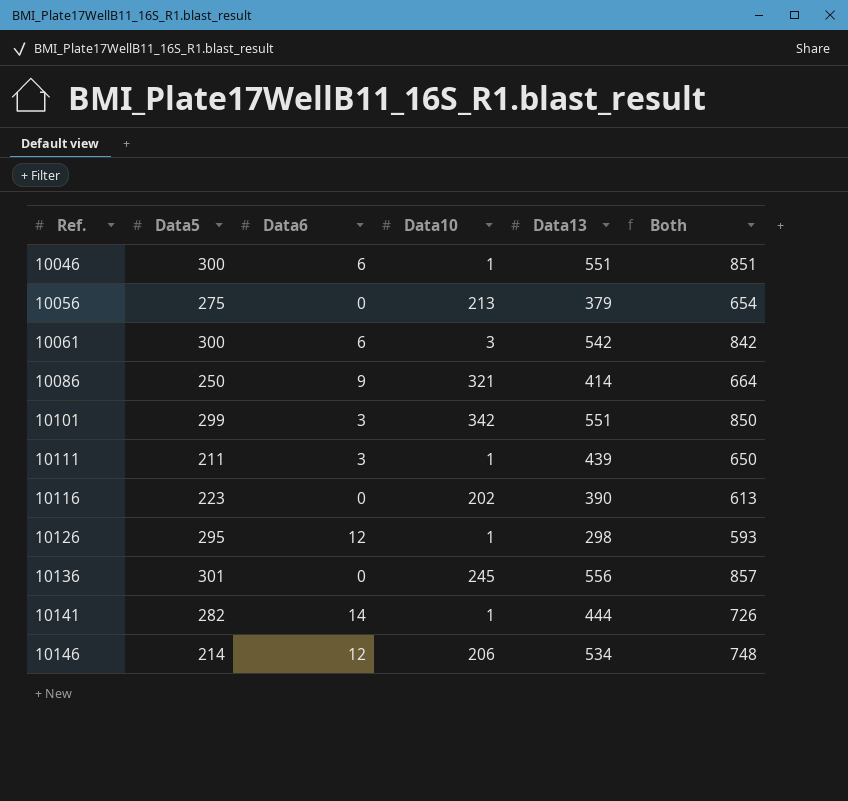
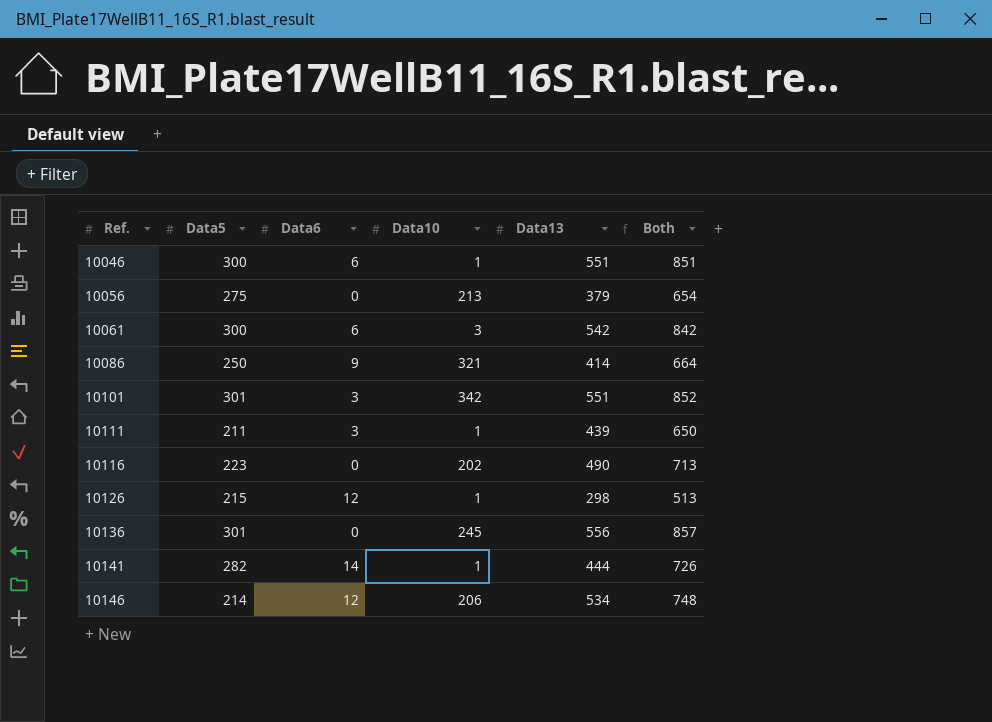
10101 | Data5: 299 -> 301
10101 | Both: 850 -> 852
10116 | Data13: 390 -> 490
10116 | Both: 613 -> 713
10126 | Data5: 295 -> 215
10126 | Both: 593 -> 513

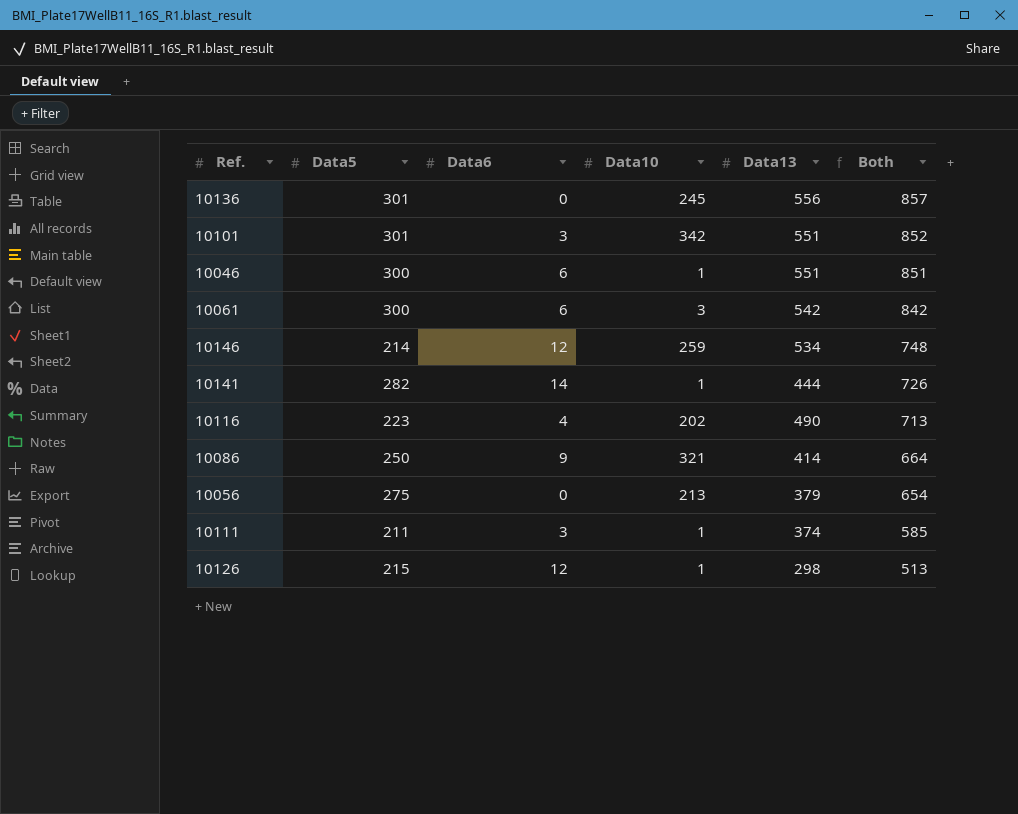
row order: Ref. ascending -> Both descending
10146 | Data10: 206 -> 259
10116 | Data6: 0 -> 4
10111 | Data13: 439 -> 374
10111 | Both: 650 -> 585

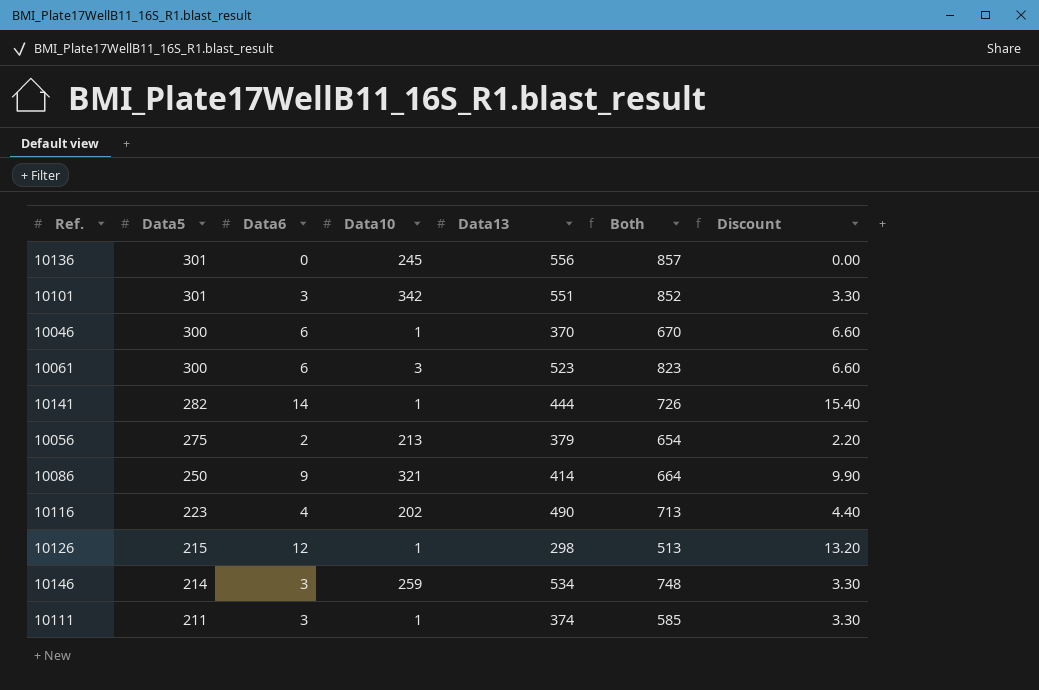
row order: Both descending -> Data5 descending
column Discount | formula: none -> [Data6] * 1.1
10046 | Data13: 551 -> 370
10046 | Both: 851 -> 670
10061 | Data13: 542 -> 523
10061 | Both: 842 -> 823
10056 | Data6: 0 -> 2
10146 | Data6: 12 -> 3

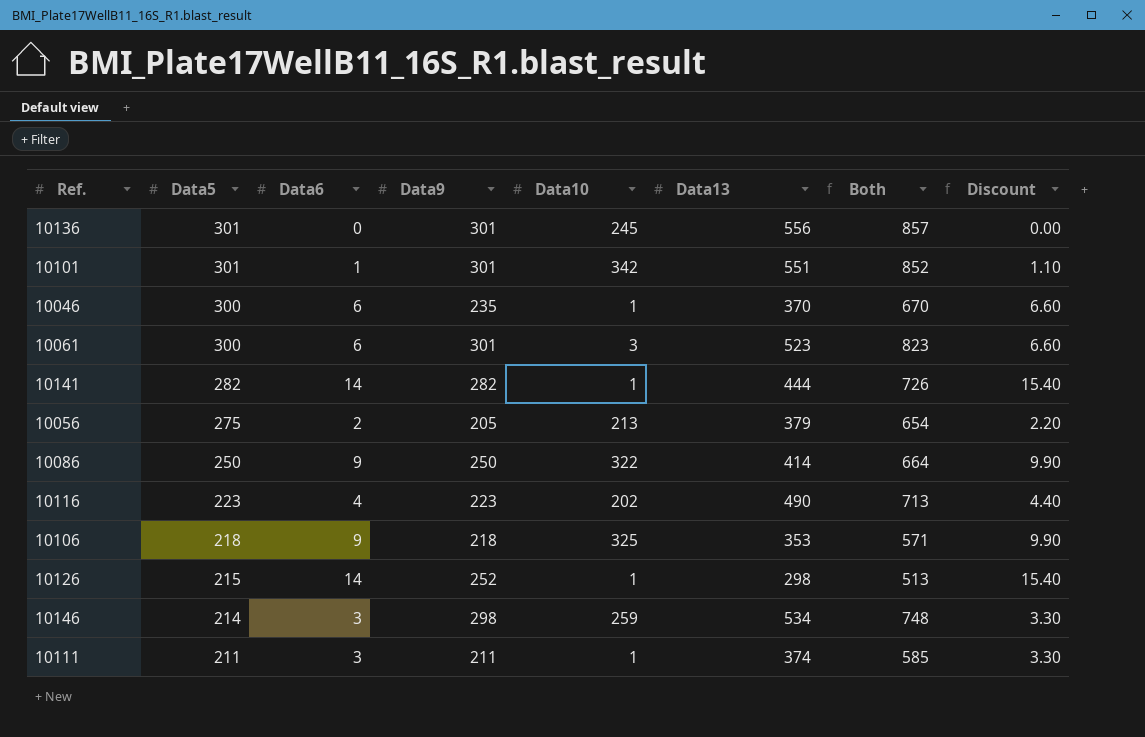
column Data9 | position: none -> 4
10101 | Data6: 3 -> 1
10101 | Discount: 3.30 -> 1.10
10086 | Data10: 321 -> 322
row 10106: none -> 218 | 9 | 218 | 325 | 353 | 571 | 9.90
10126 | Data6: 12 -> 14
10126 | Discount: 13.20 -> 15.40

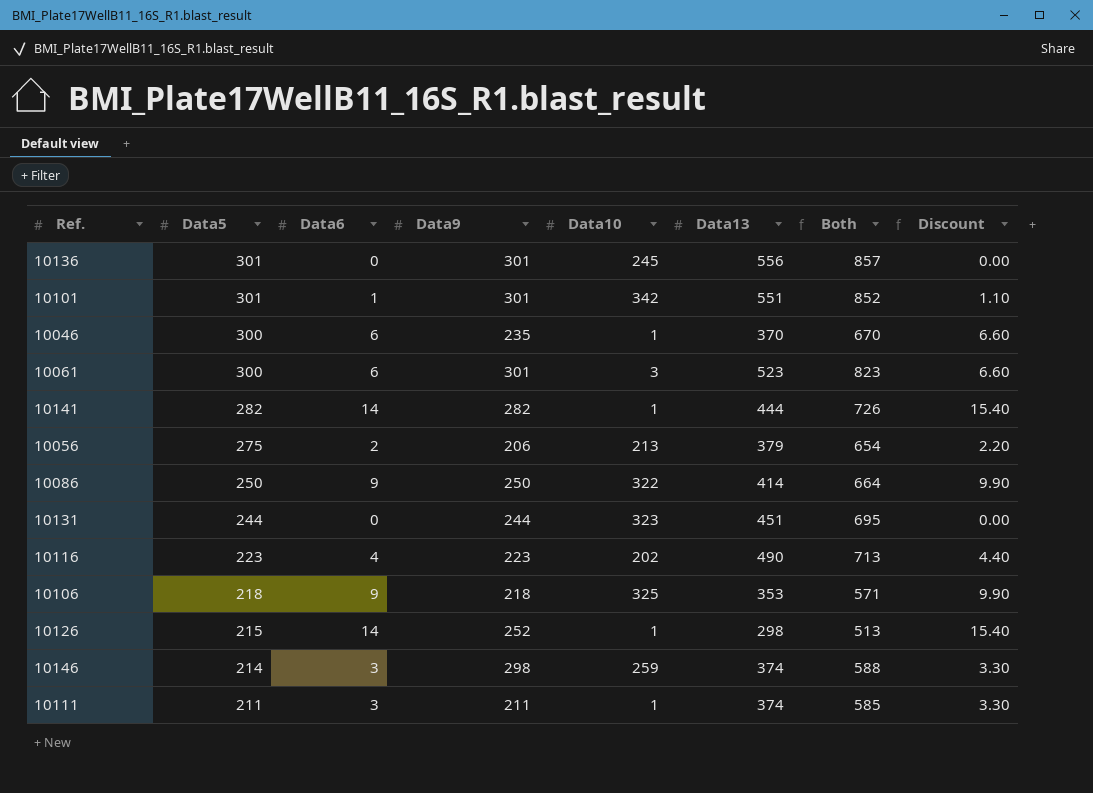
10056 | Data9: 205 -> 206
row 10131: none -> 244 | 0 | 244 | 323 | 451 | 695 | 0.00
10146 | Data13: 534 -> 374
10146 | Both: 748 -> 588

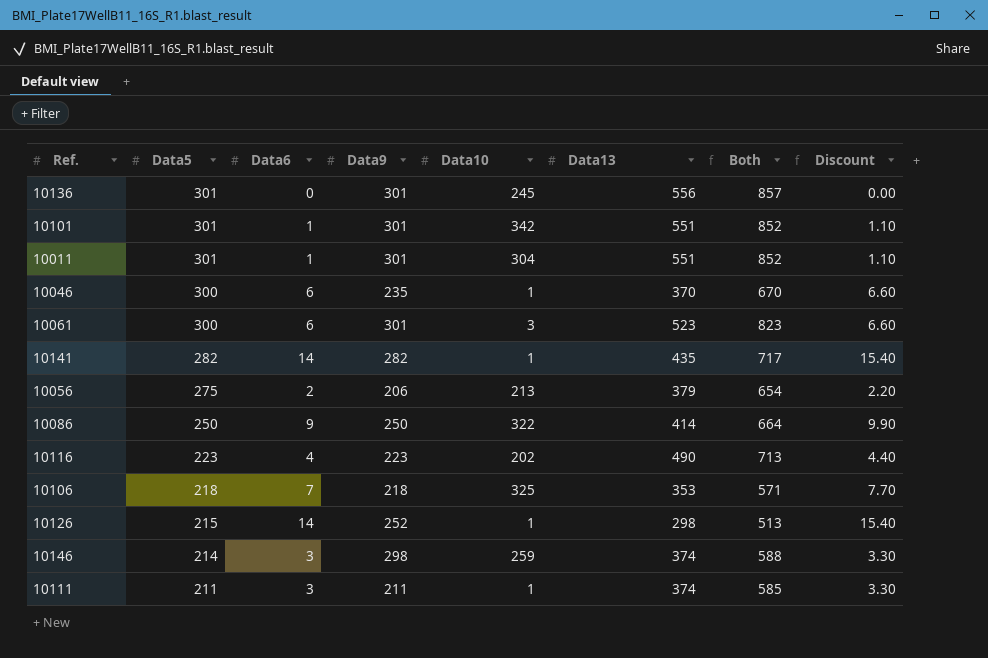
row 10131: 244 | 0 | 244 | 323 | 451 | 695 | 0.00 -> none
row 10011: none -> 301 | 1 | 301 | 304 | 551 | 852 | 1.10
10141 | Data13: 444 -> 435
10141 | Both: 726 -> 717
10106 | Data6: 9 -> 7
10106 | Discount: 9.90 -> 7.70

